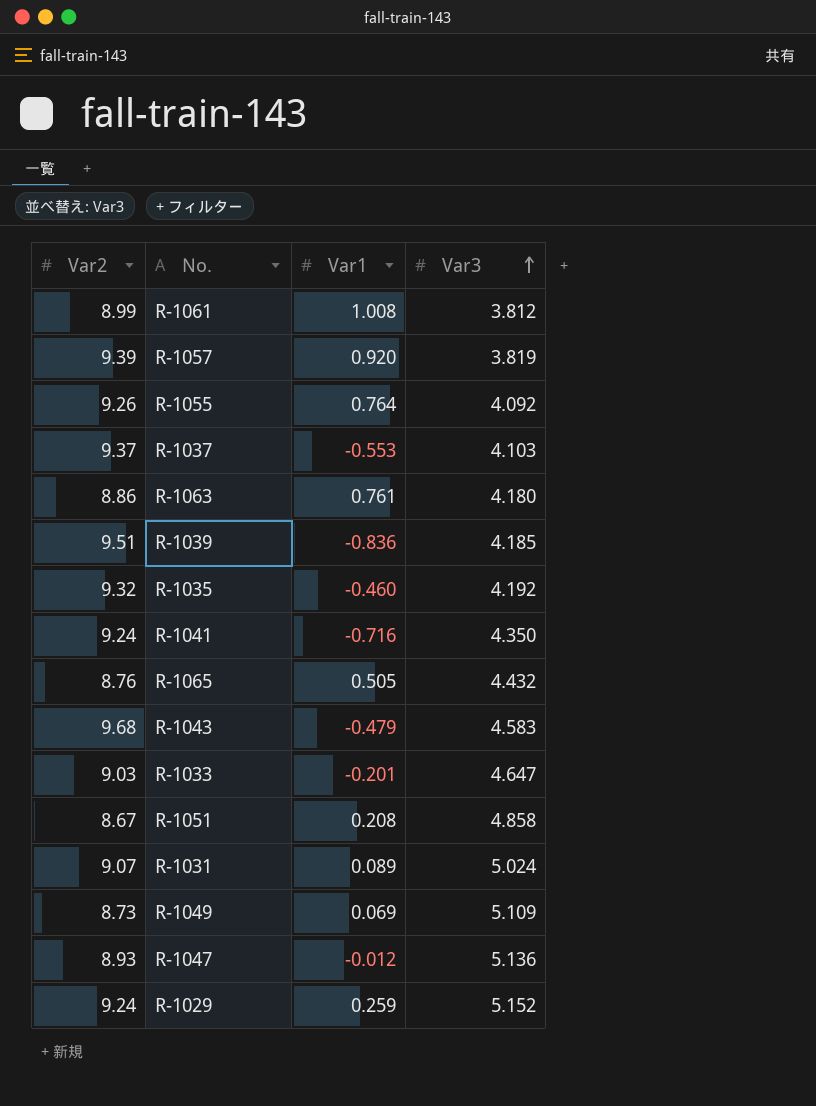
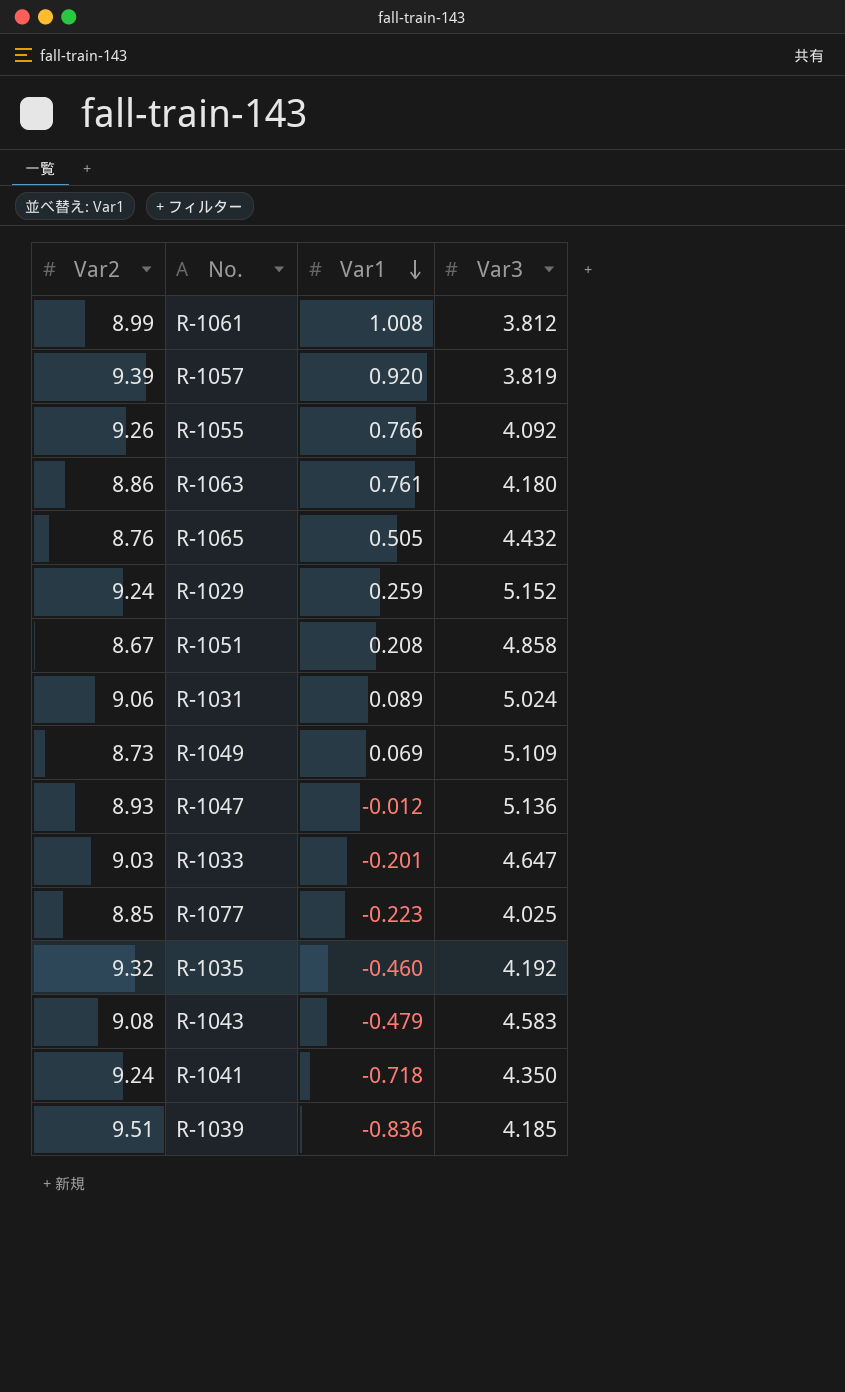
row order: Var3 ascending -> Var1 descending
row R-1037: 9.37 | -0.553 | 4.103 -> none
R-1055 | Var1: 0.764 -> 0.766
R-1031 | Var2: 9.07 -> 9.06
row R-1077: none -> 8.85 | -0.223 | 4.025
R-1043 | Var2: 9.68 -> 9.08
R-1041 | Var1: -0.716 -> -0.718

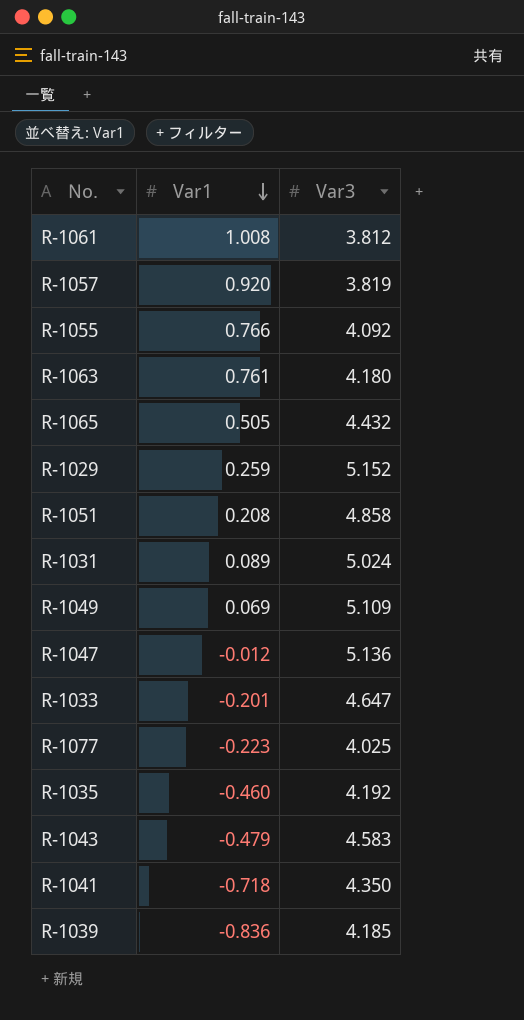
column Var2 | position: 1 -> none

